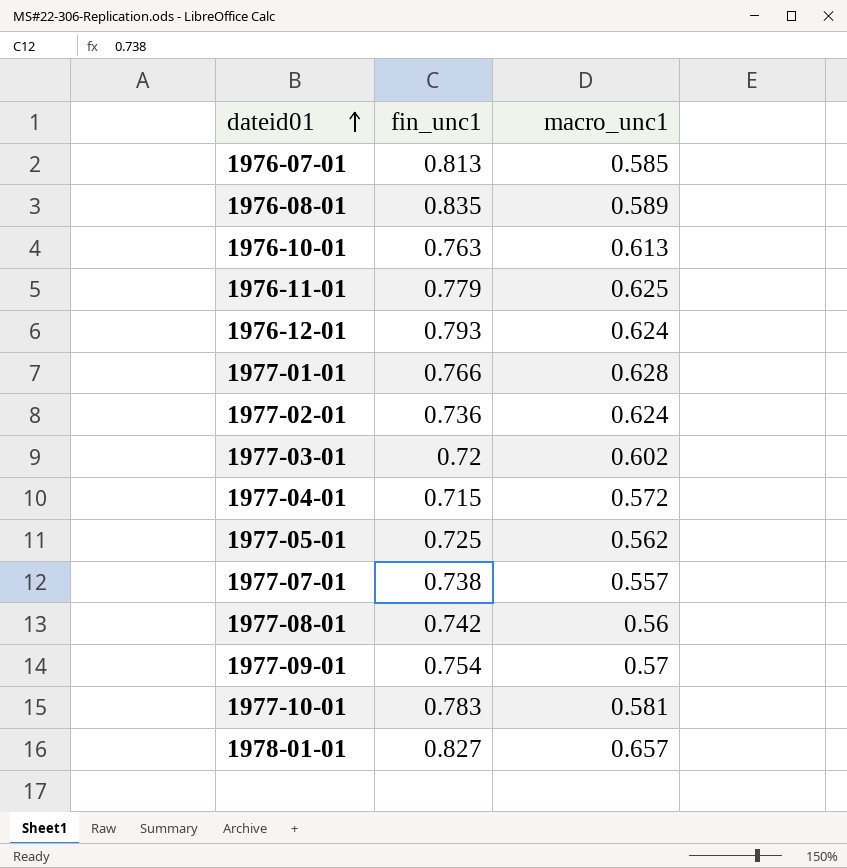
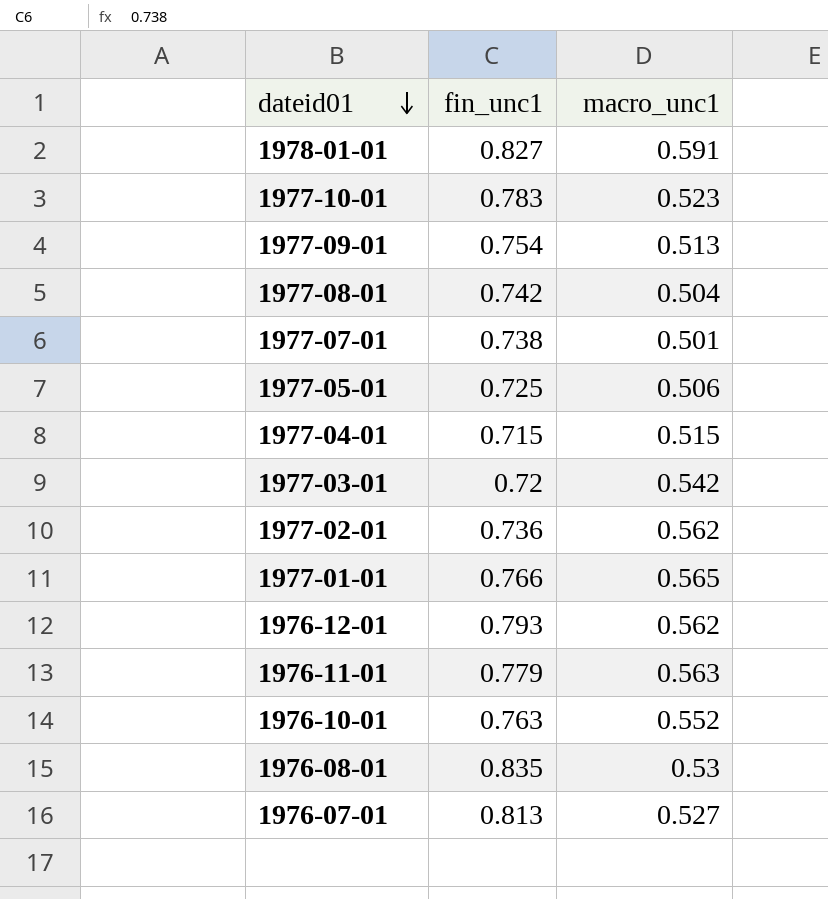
row order: dateid01 ascending -> dateid01 descending
1978-01-01 | macro_unc1: 0.657 -> 0.591
1977-10-01 | macro_unc1: 0.581 -> 0.523
1977-09-01 | macro_unc1: 0.57 -> 0.513
1977-08-01 | macro_unc1: 0.56 -> 0.504
1977-07-01 | macro_unc1: 0.557 -> 0.501
1977-05-01 | macro_unc1: 0.562 -> 0.506
1977-04-01 | macro_unc1: 0.572 -> 0.515
1977-03-01 | macro_unc1: 0.602 -> 0.542
1977-02-01 | macro_unc1: 0.624 -> 0.562
1977-01-01 | macro_unc1: 0.628 -> 0.565
1976-12-01 | macro_unc1: 0.624 -> 0.562
1976-11-01 | macro_unc1: 0.625 -> 0.563
1976-10-01 | macro_unc1: 0.613 -> 0.552
1976-08-01 | macro_unc1: 0.589 -> 0.53
1976-07-01 | macro_unc1: 0.585 -> 0.527

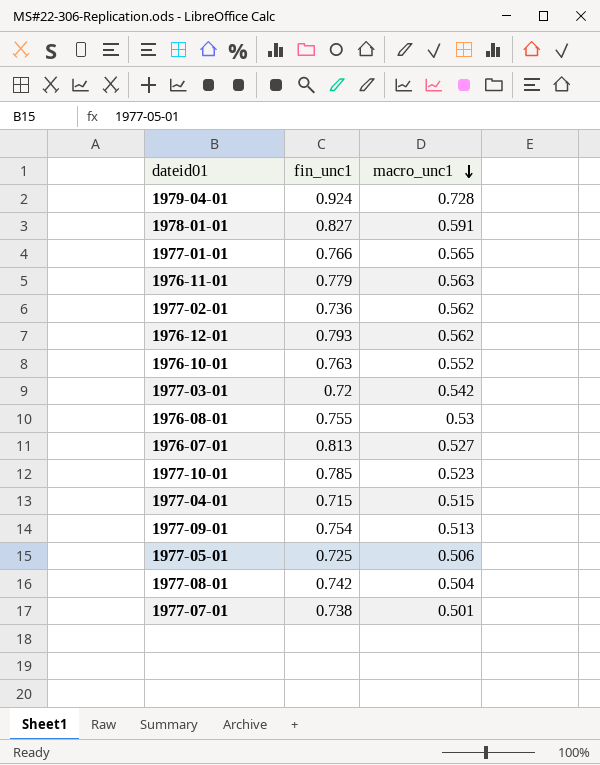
row order: dateid01 descending -> macro_unc1 descending
row 1979-04-01: none -> 0.924 | 0.728
1976-08-01 | fin_unc1: 0.835 -> 0.755
1977-10-01 | fin_unc1: 0.783 -> 0.785

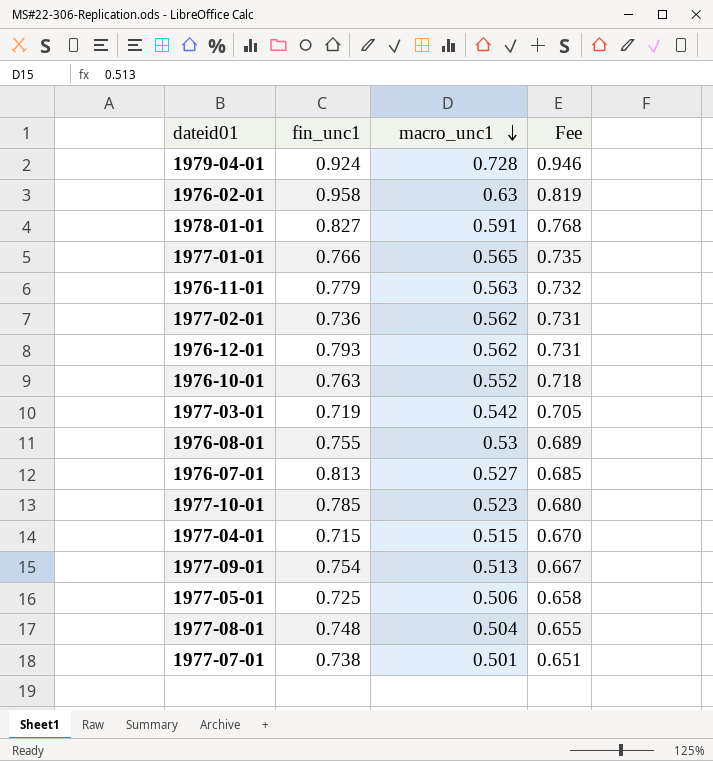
column Fee | formula: none -> [macro_unc1] * 1.3
row 1976-02-01: none -> 0.958 | 0.63 | 0.819
1977-03-01 | fin_unc1: 0.72 -> 0.719
1977-08-01 | fin_unc1: 0.742 -> 0.748

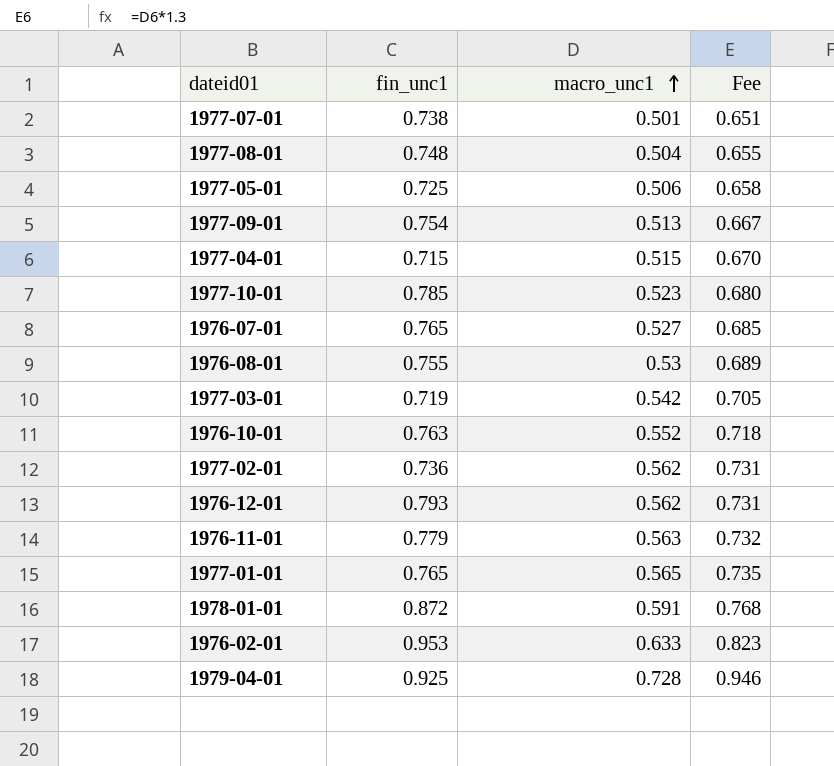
row order: macro_unc1 descending -> macro_unc1 ascending
1976-07-01 | fin_unc1: 0.813 -> 0.765
1977-01-01 | fin_unc1: 0.766 -> 0.765
1978-01-01 | fin_unc1: 0.827 -> 0.872
1976-02-01 | fin_unc1: 0.958 -> 0.953
1976-02-01 | macro_unc1: 0.63 -> 0.633
1976-02-01 | Fee: 0.819 -> 0.823
1979-04-01 | fin_unc1: 0.924 -> 0.925

